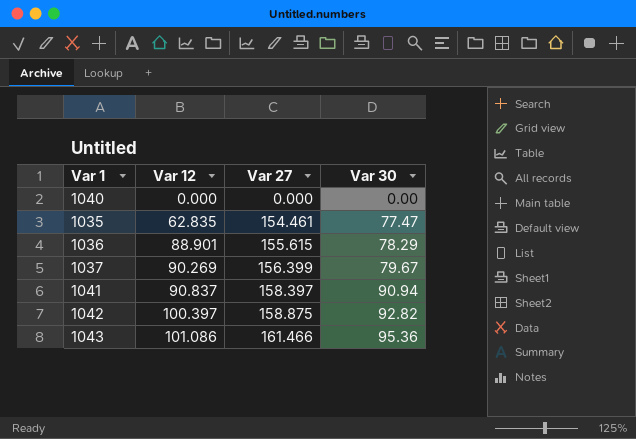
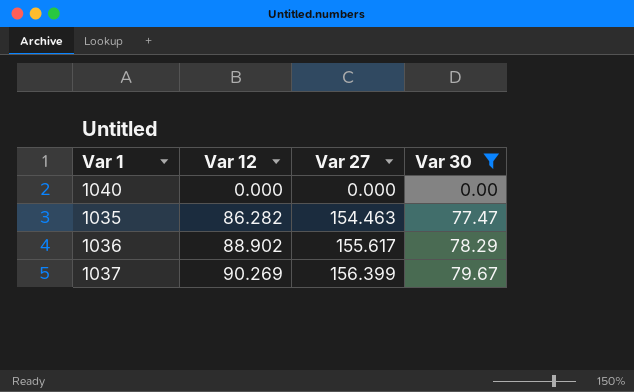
filter: none -> Var 30 <= 79.67
1035 | Var 12: 62.835 -> 86.282
1035 | Var 27: 154.461 -> 154.463
1036 | Var 12: 88.901 -> 88.902
1036 | Var 27: 155.615 -> 155.617

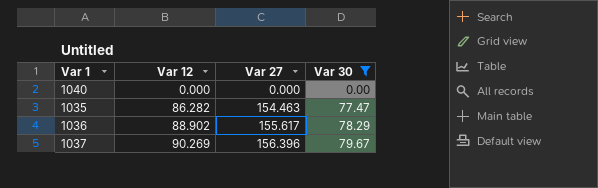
1037 | Var 27: 156.399 -> 156.396

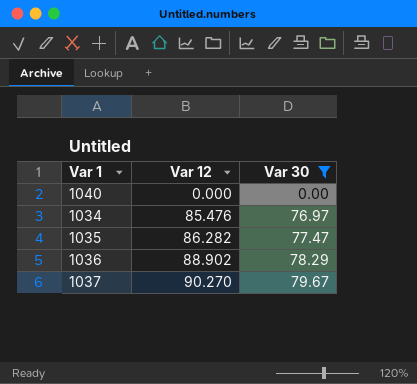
column Var 27 | position: 3 -> none
row 1034: none -> 85.476 | 76.97
1037 | Var 12: 90.269 -> 90.270

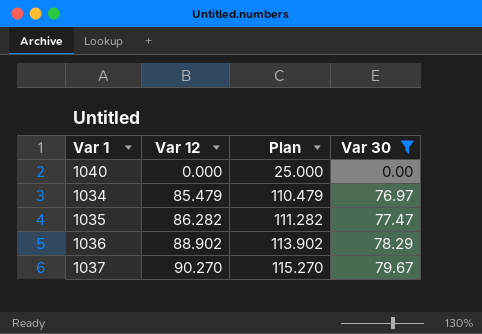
column Plan | formula: none -> [Var 12] + 25
1034 | Var 12: 85.476 -> 85.479

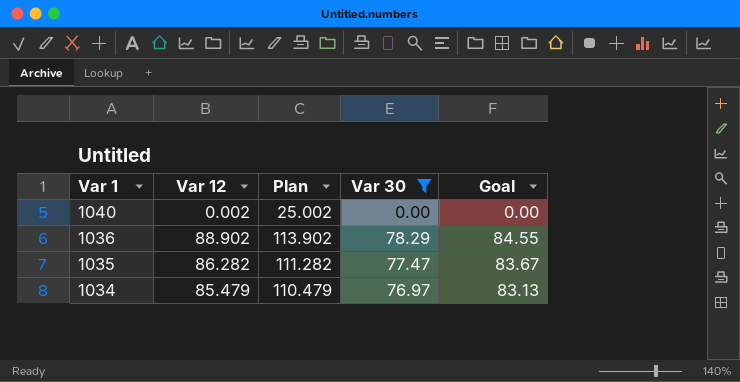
row order: Var 12 ascending -> Var 1 descending
column Goal | formula: none -> [Var 30] * 1.08
row 1037: 90.270 | 115.270 | 79.67 -> none
1040 | Var 12: 0.000 -> 0.002
1040 | Plan: 25.000 -> 25.002

